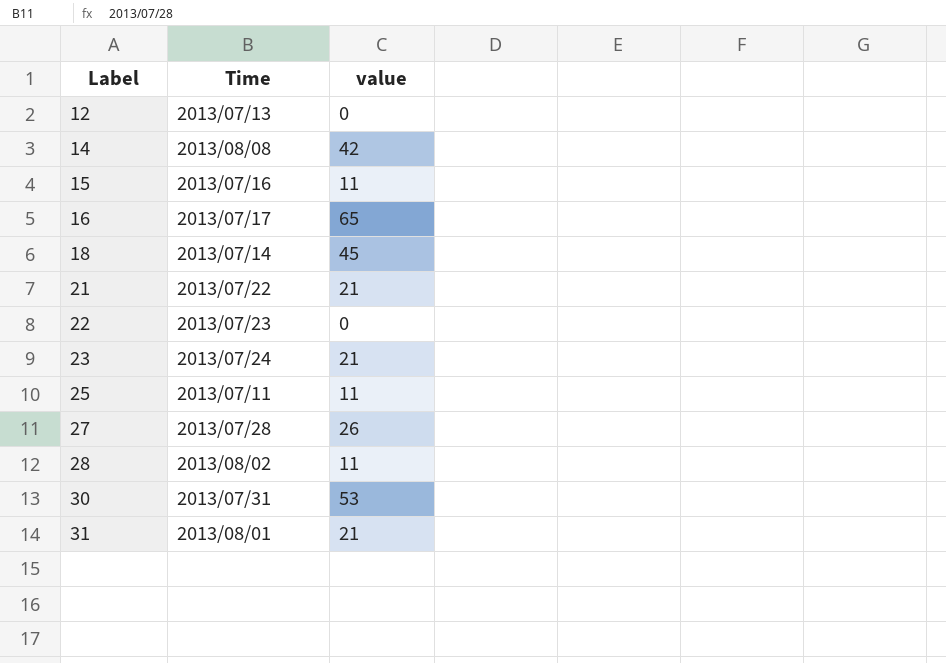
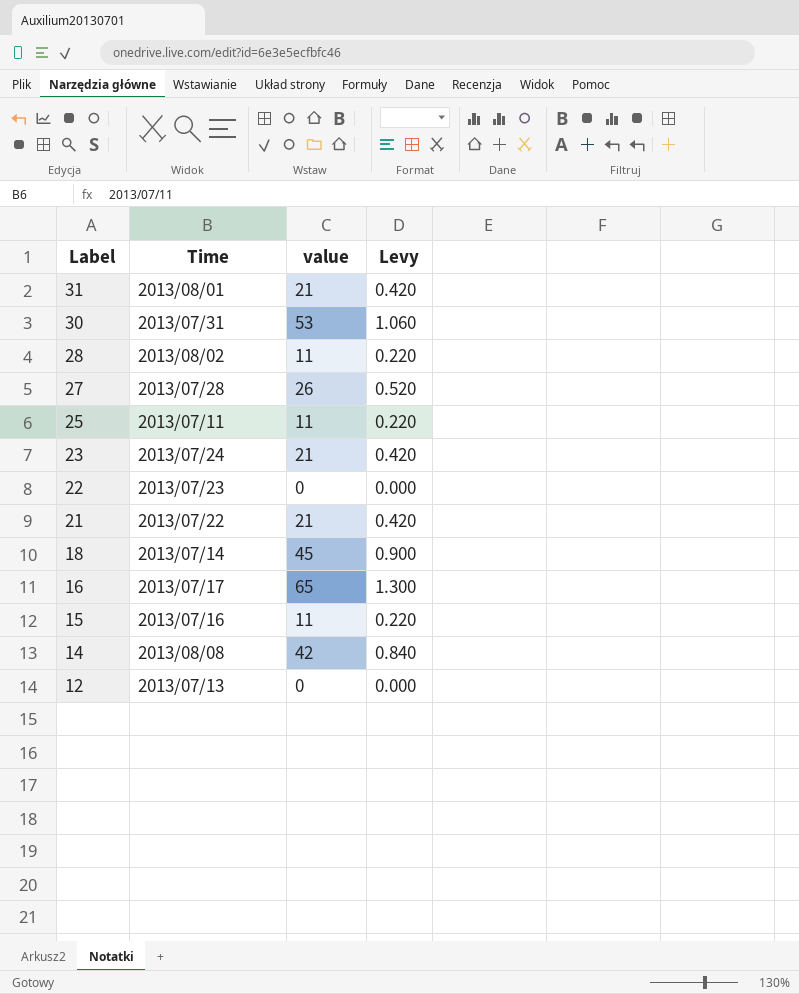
row order: Label ascending -> Label descending
column Levy | formula: none -> [value] * 0.02

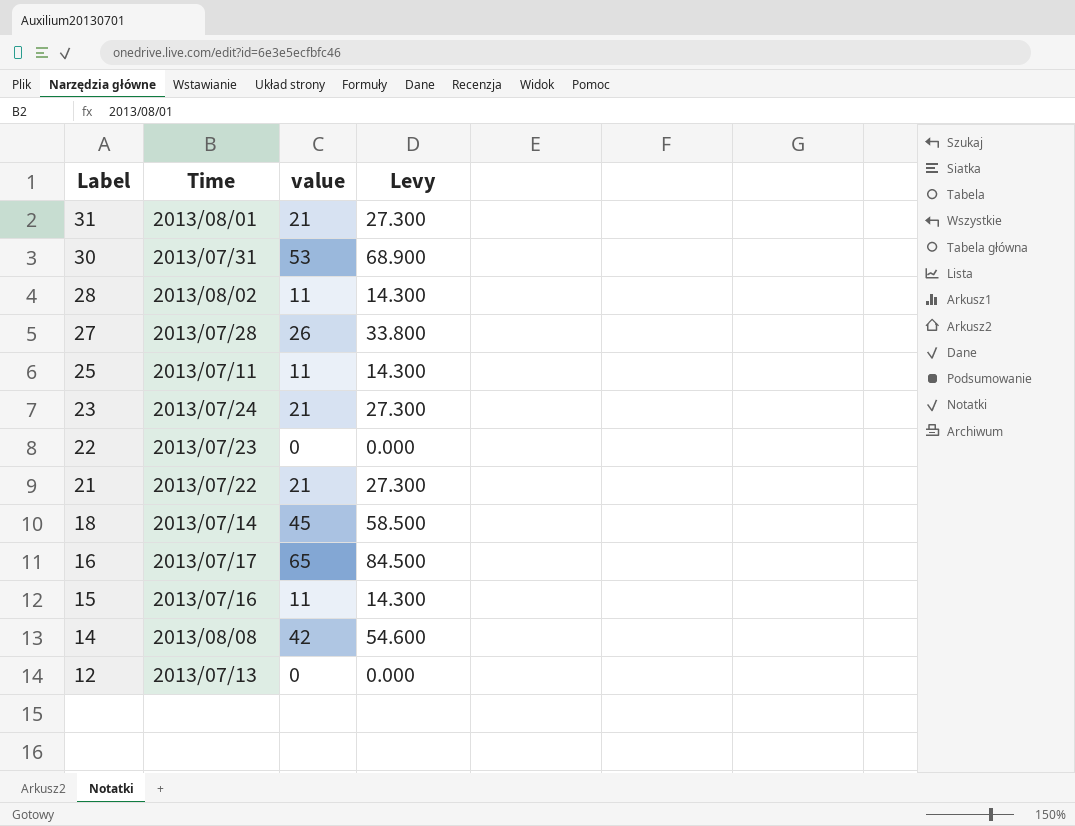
column Levy | formula: [value] * 0.02 -> [value] * 1.3

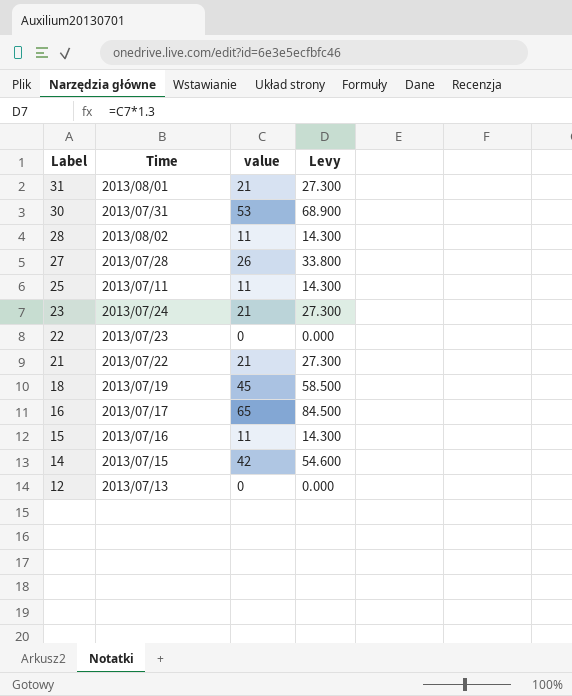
18 | Time: 2013/07/14 -> 2013/07/19
14 | Time: 2013/08/08 -> 2013/07/15

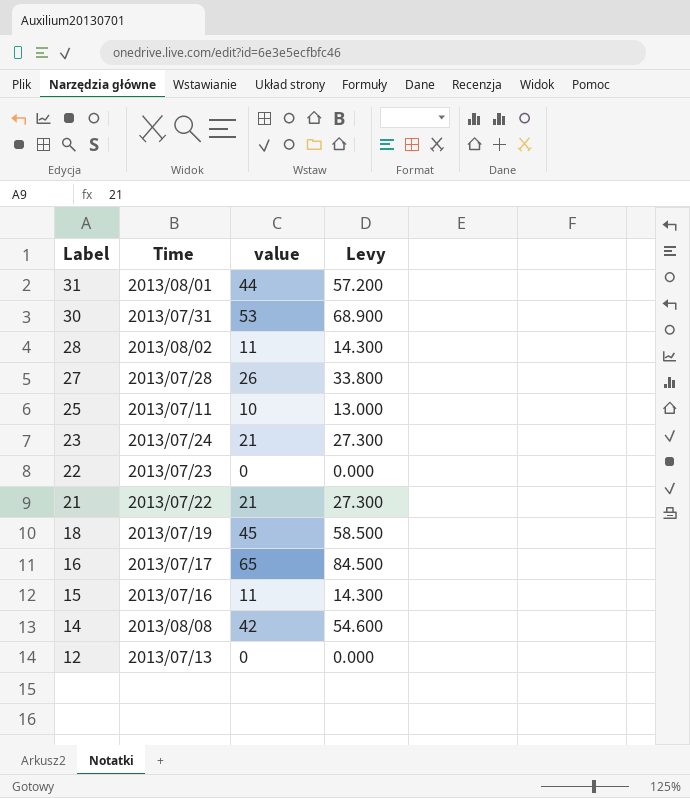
31 | value: 21 -> 44
31 | Levy: 27.300 -> 57.200
25 | value: 11 -> 10
25 | Levy: 14.300 -> 13.000
14 | Time: 2013/07/15 -> 2013/08/08

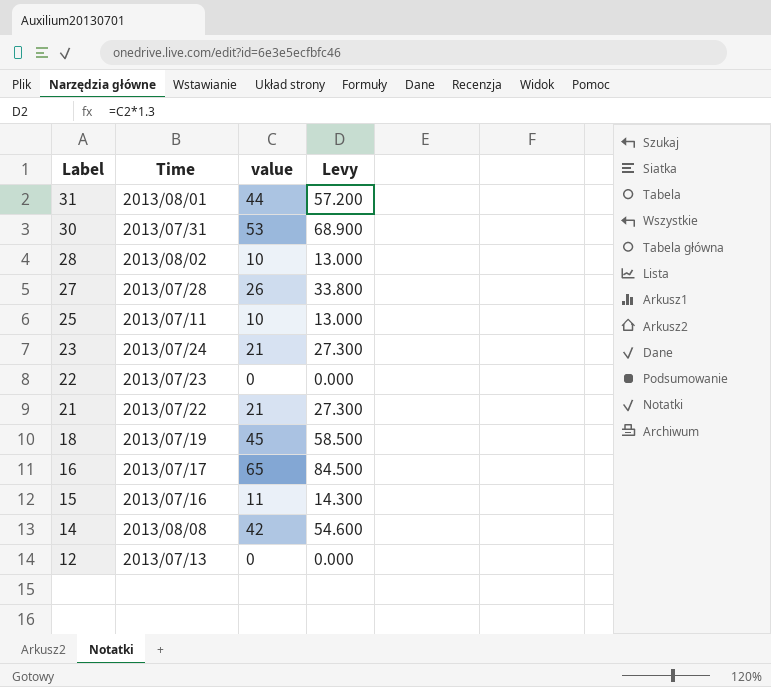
28 | value: 11 -> 10
28 | Levy: 14.300 -> 13.000

